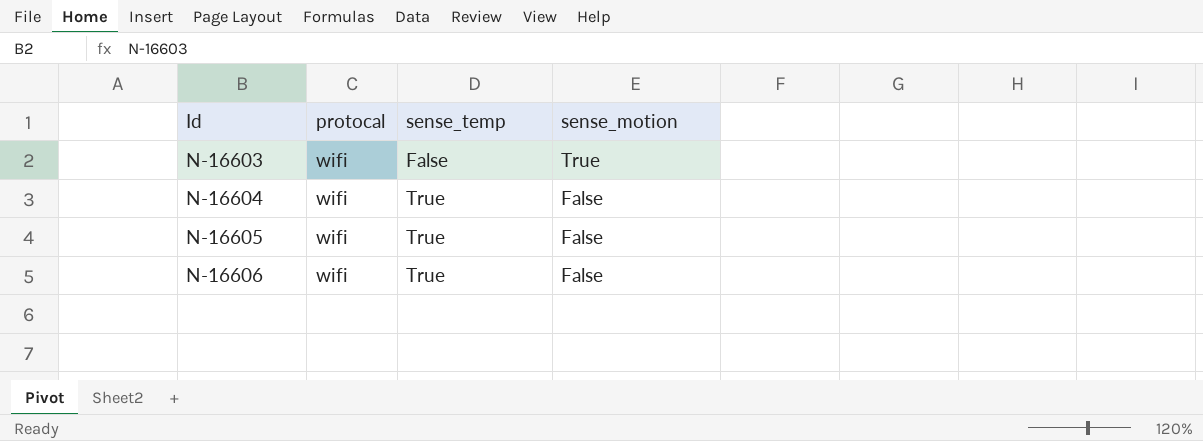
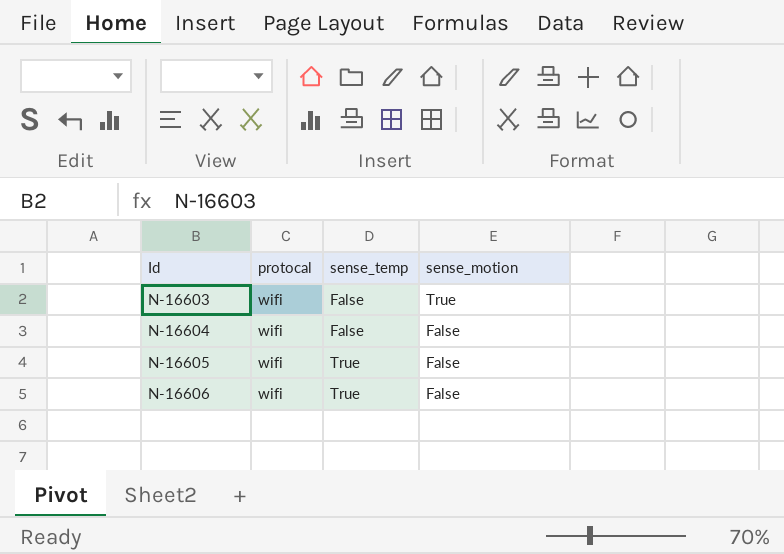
N-16604 | sense_temp: True -> False

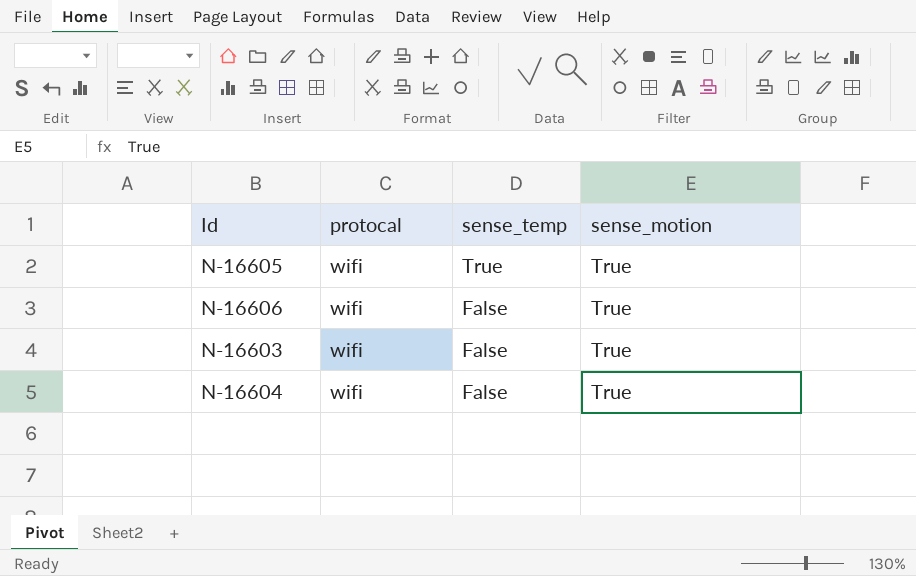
row order: Id ascending -> sense_temp descending
N-16605 | sense_motion: False -> True
N-16606 | sense_temp: True -> False
N-16606 | sense_motion: False -> True
N-16604 | sense_motion: False -> True

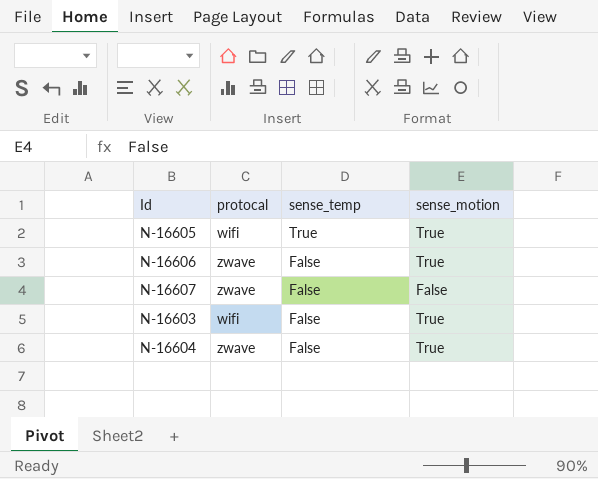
N-16606 | protocal: wifi -> zwave
row N-16607: none -> zwave | False | False
N-16604 | protocal: wifi -> zwave

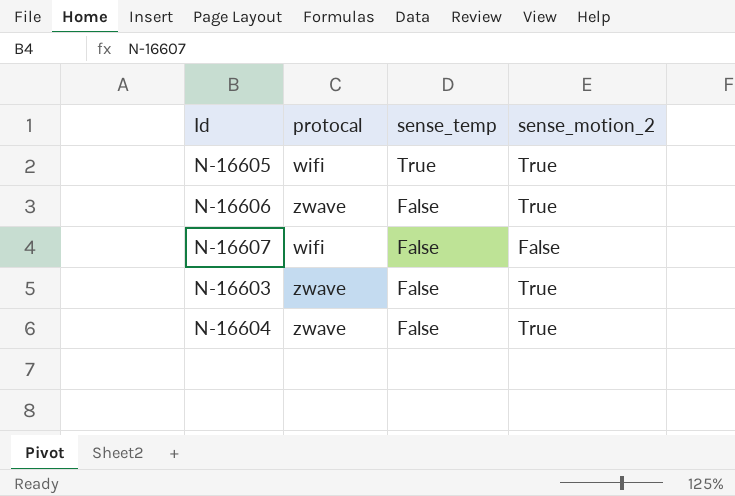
column name: sense_motion -> sense_motion_2
N-16607 | protocal: zwave -> wifi
N-16603 | protocal: wifi -> zwave

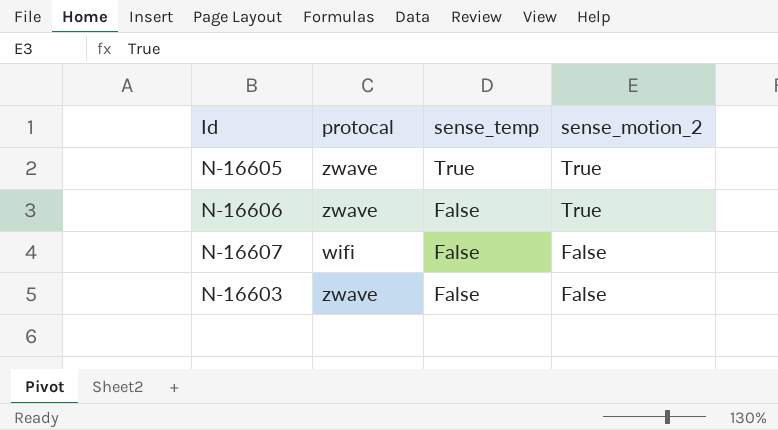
row N-16604: zwave | False | True -> none
N-16605 | protocal: wifi -> zwave
N-16603 | sense_motion_2: True -> False

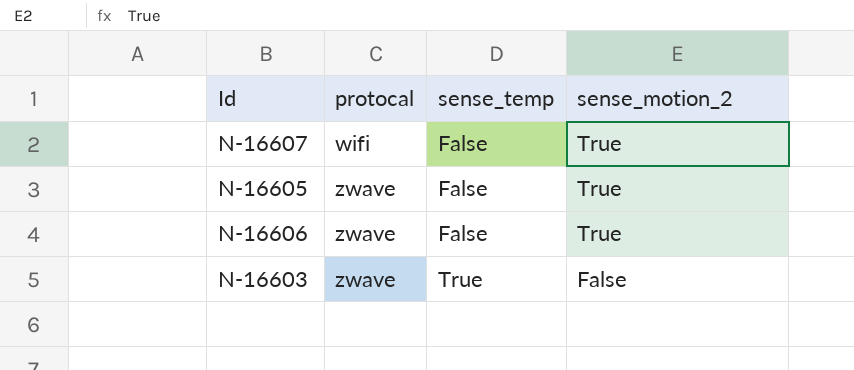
row order: sense_temp descending -> protocal ascending
N-16607 | sense_motion_2: False -> True
N-16605 | sense_temp: True -> False
N-16603 | sense_temp: False -> True

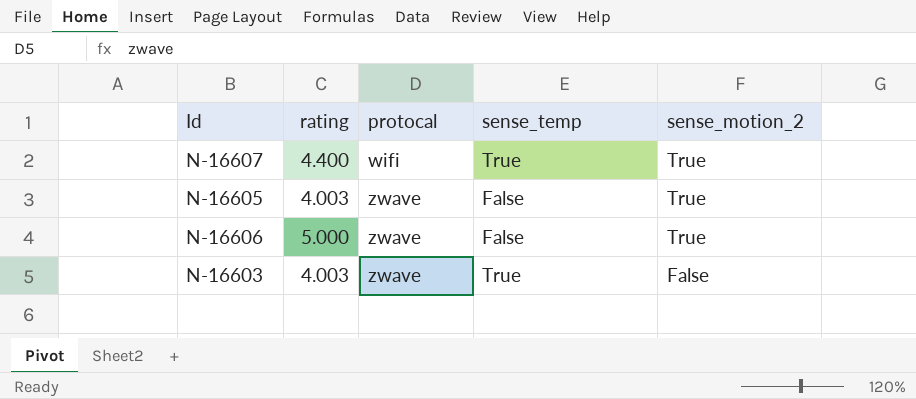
column rating | position: none -> 2
N-16607 | sense_temp: False -> True

